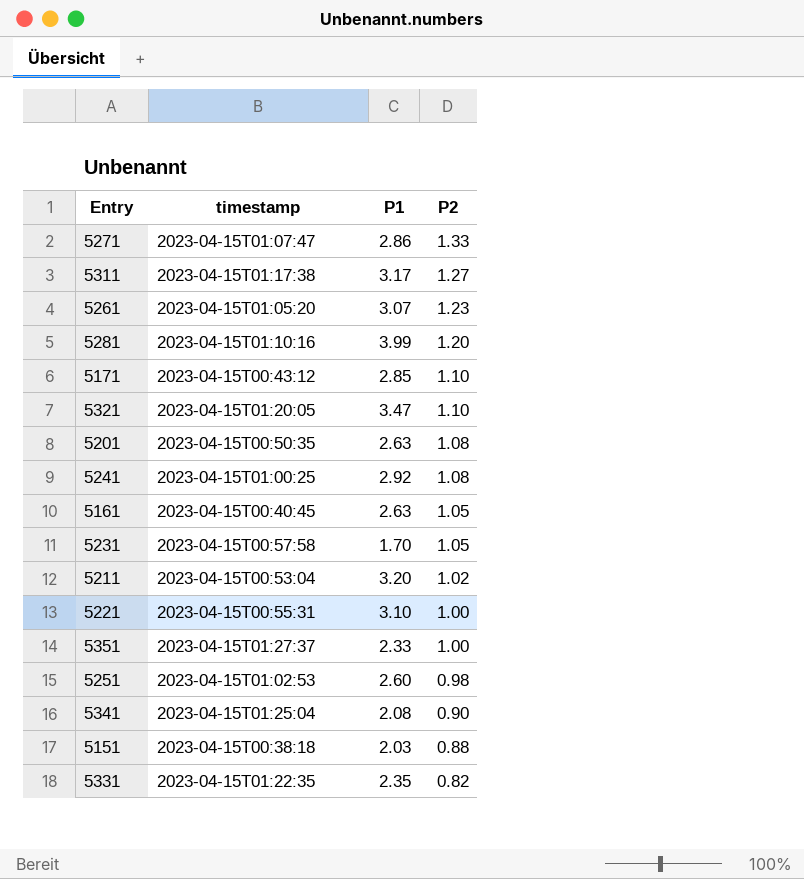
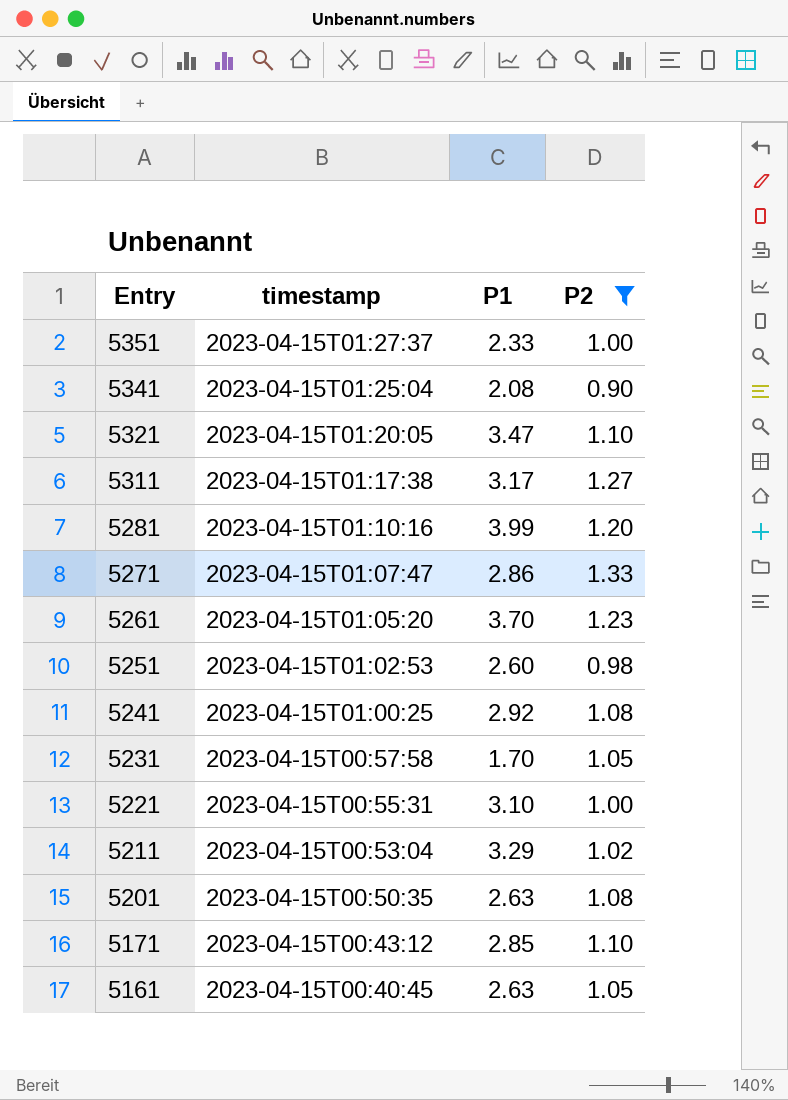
filter: none -> P2 >= 0.90
row order: P2 descending -> Entry descending
5261 | P1: 3.07 -> 3.70
5211 | P1: 3.20 -> 3.29

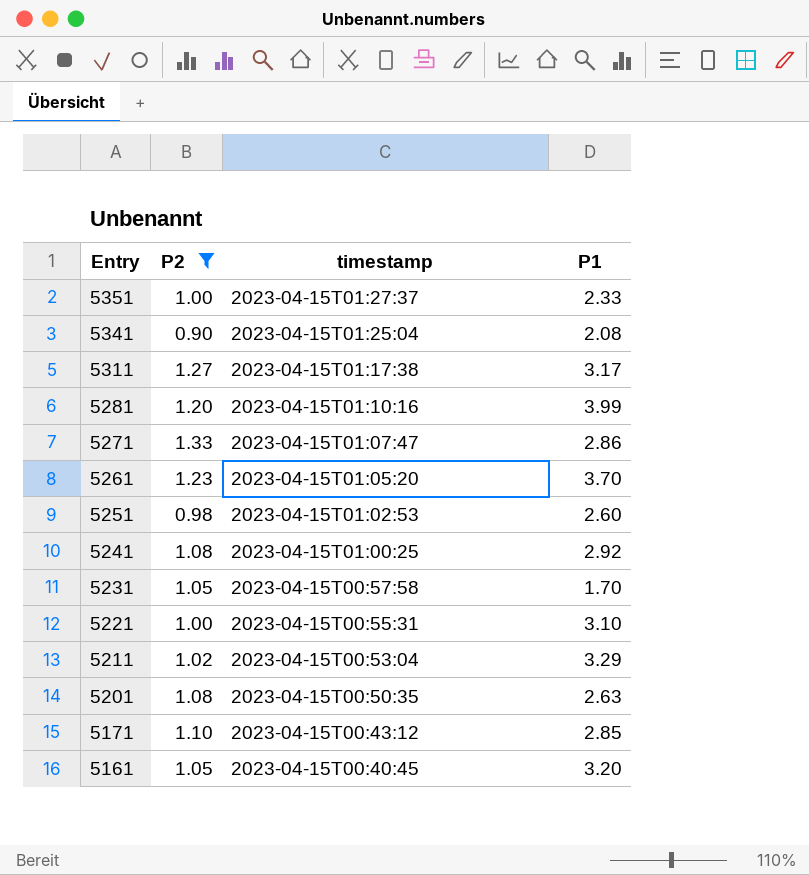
column P2 | position: 4 -> 2
row 5321: 2023-04-15T01:20:05 | 3.47 | 1.10 -> none
5161 | P1: 2.63 -> 3.20

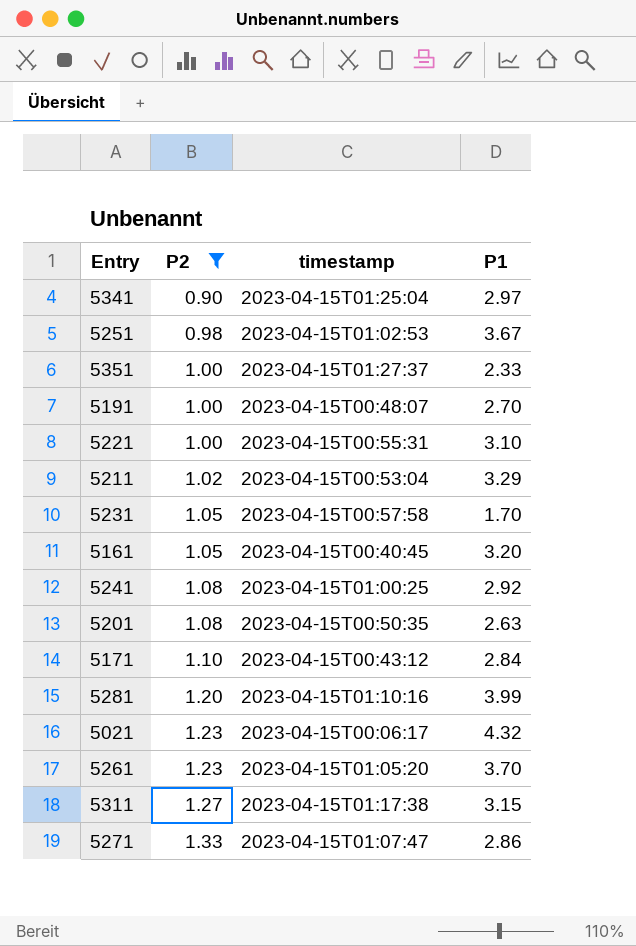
row order: Entry descending -> P2 ascending
5341 | P1: 2.08 -> 2.97
5251 | P1: 2.60 -> 3.67
row 5191: none -> 1.00 | 2023-04-15T00:48:07 | 2.70
5171 | P1: 2.85 -> 2.84
row 5021: none -> 1.23 | 2023-04-15T00:06:17 | 4.32
5311 | P1: 3.17 -> 3.15

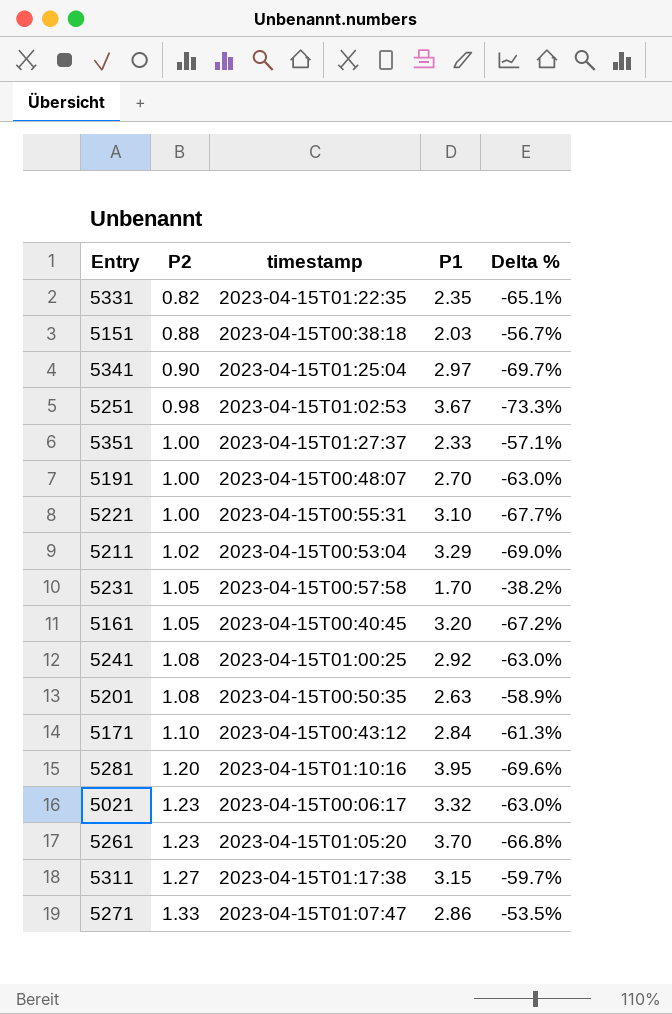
filter: P2 >= 0.90 -> none
column Delta % | formula: none -> ([P2] - [P1]) / [P1]
5281 | P1: 3.99 -> 3.95
5021 | P1: 4.32 -> 3.32

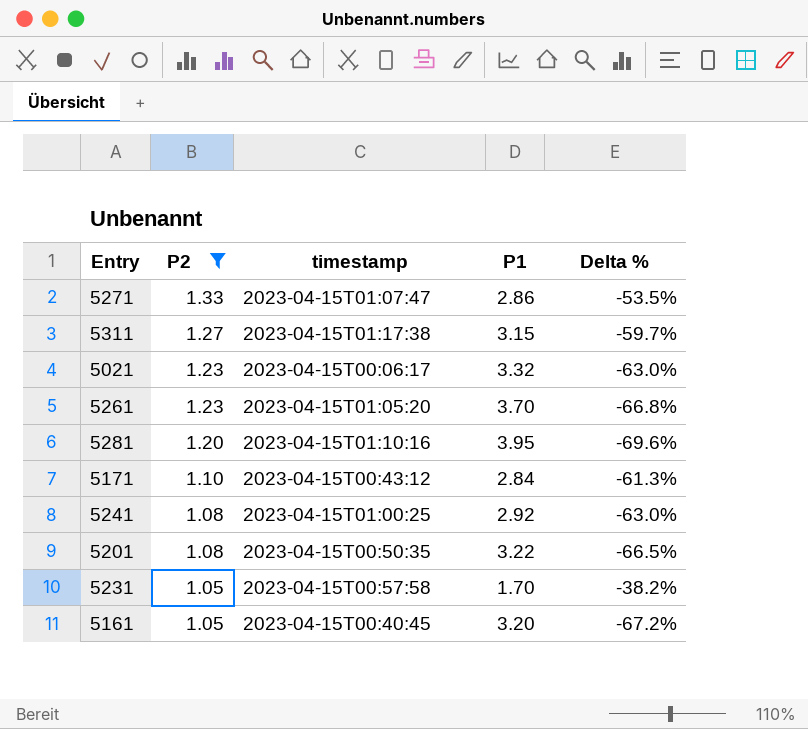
filter: none -> P2 >= 1.05
row order: P2 ascending -> P2 descending
5201 | P1: 2.63 -> 3.22
5201 | Delta %: -58.9% -> -66.5%

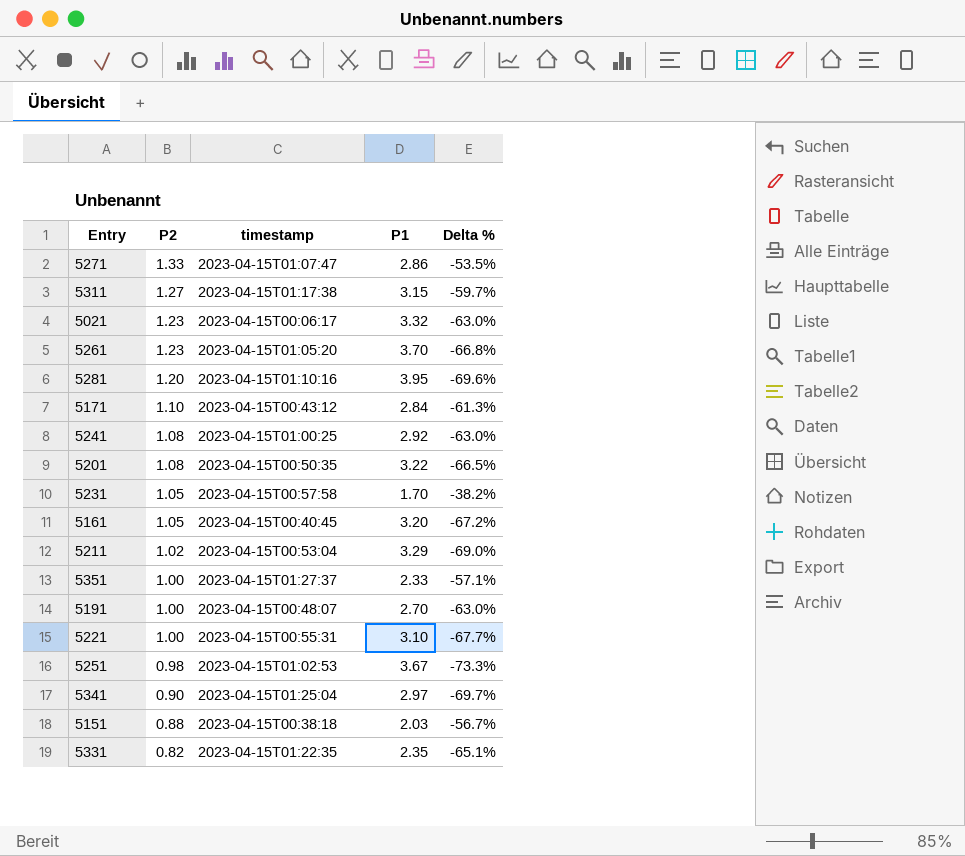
filter: P2 >= 1.05 -> none

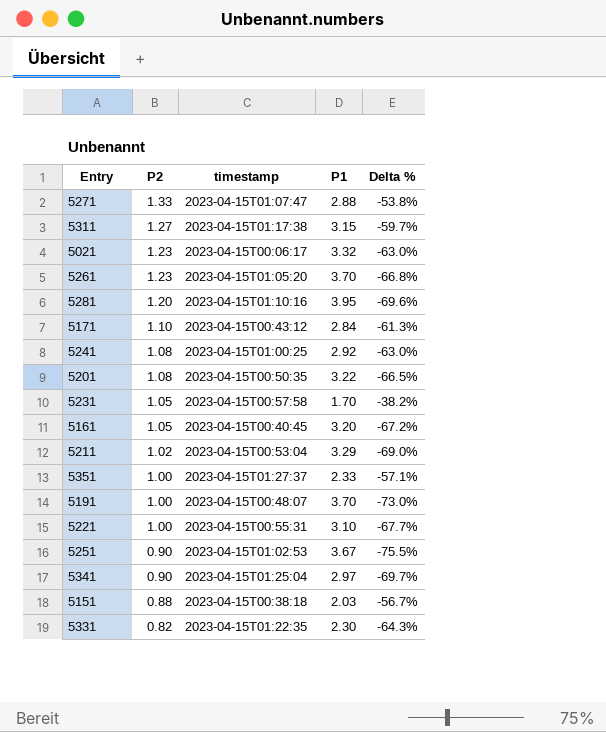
5271 | P1: 2.86 -> 2.88
5271 | Delta %: -53.5% -> -53.8%
5191 | P1: 2.70 -> 3.70
5191 | Delta %: -63.0% -> -73.0%
5251 | P2: 0.98 -> 0.90
5251 | Delta %: -73.3% -> -75.5%
5331 | P1: 2.35 -> 2.30
5331 | Delta %: -65.1% -> -64.3%

